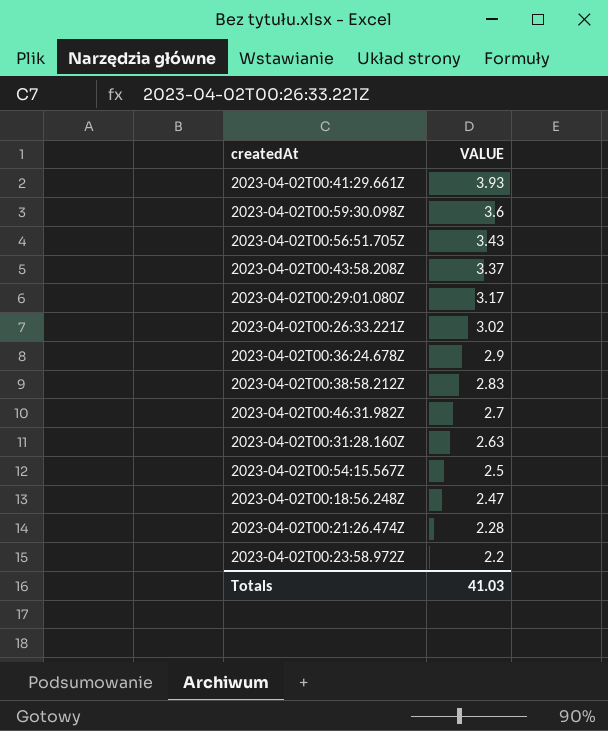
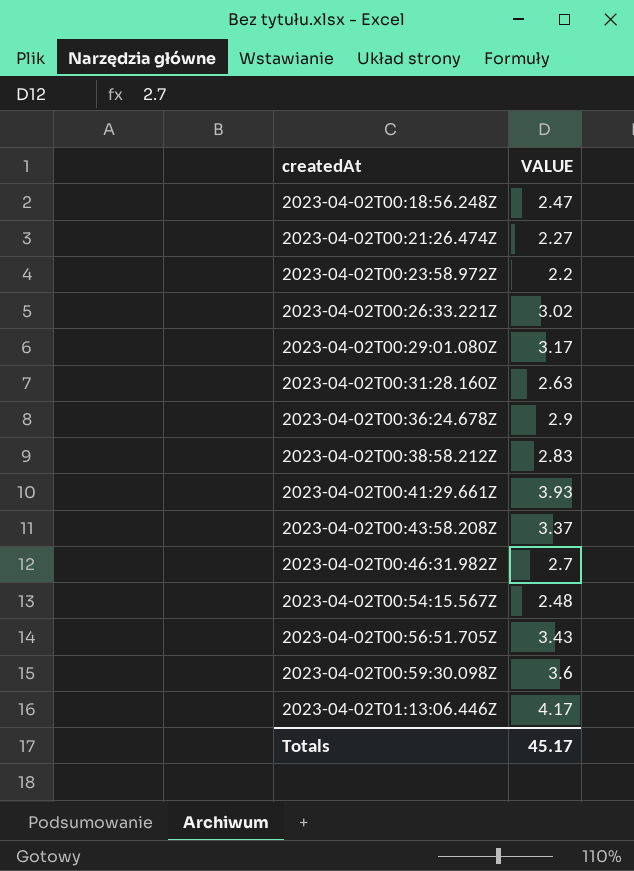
row order: VALUE descending -> createdAt ascending
2023-04-02T00:21:26.474Z | VALUE: 2.28 -> 2.27
2023-04-02T00:54:15.567Z | VALUE: 2.5 -> 2.48
row 2023-04-02T01:13:06.446Z: none -> 4.17
Totals | VALUE: 41.03 -> 45.17

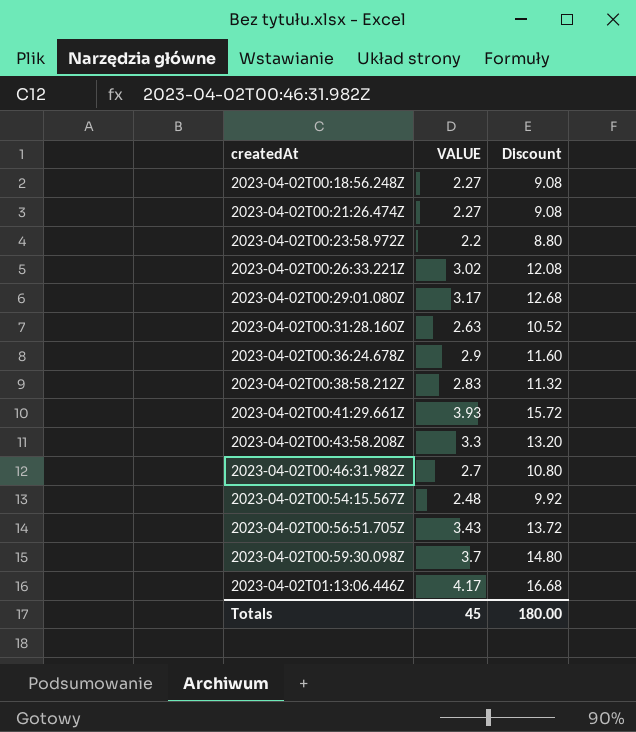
column Discount | formula: none -> [VALUE] * 4
2023-04-02T00:18:56.248Z | VALUE: 2.47 -> 2.27
2023-04-02T00:43:58.208Z | VALUE: 3.37 -> 3.3
2023-04-02T00:59:30.098Z | VALUE: 3.6 -> 3.7
Totals | VALUE: 45.17 -> 45

